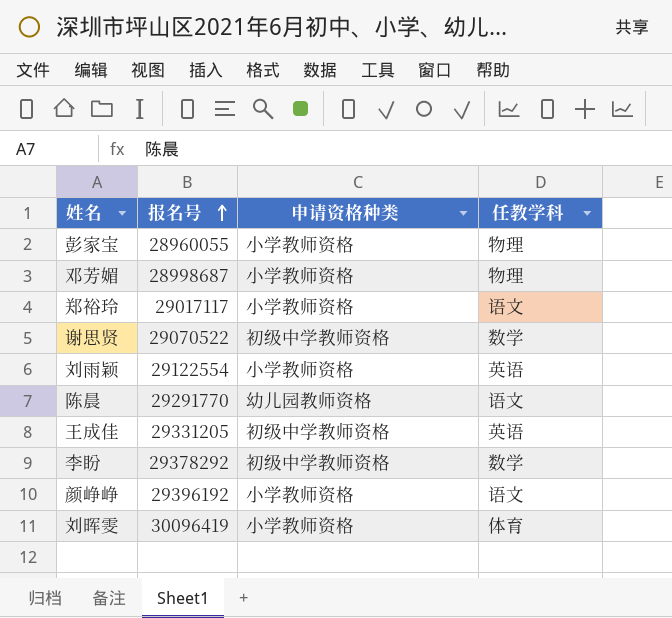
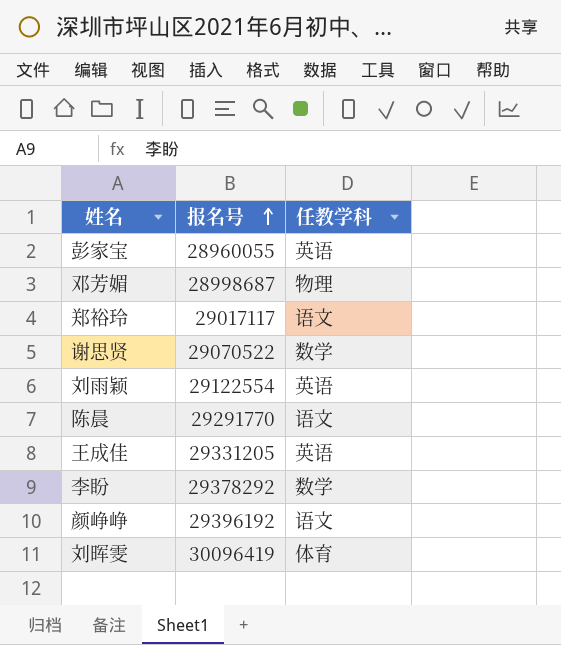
column 申请资格种类 | position: 3 -> none
彭家宝 | 任教学科: 物理 -> 英语

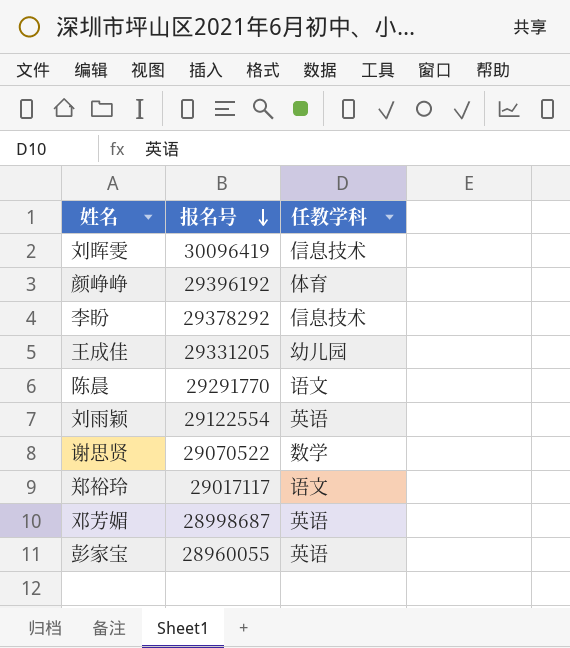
row order: 报名号 ascending -> 报名号 descending
刘晖雯 | 任教学科: 体育 -> 信息技术
颜峥峥 | 任教学科: 语文 -> 体育
李盼 | 任教学科: 数学 -> 信息技术
王成佳 | 任教学科: 英语 -> 幼儿园
邓芳媚 | 任教学科: 物理 -> 英语

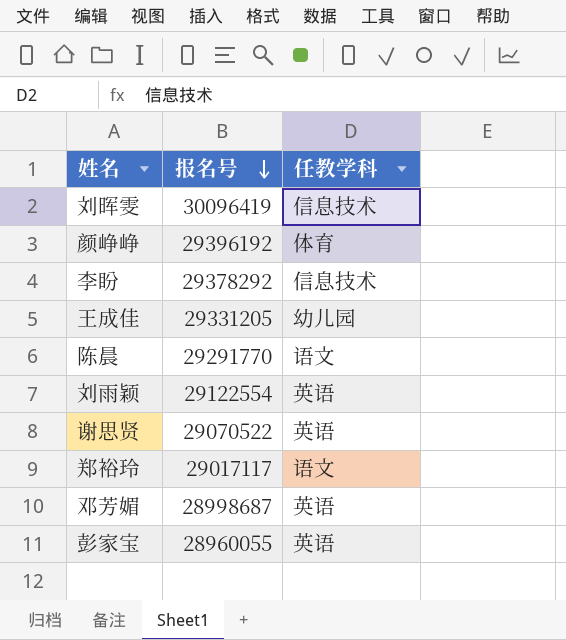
谢思贤 | 任教学科: 数学 -> 英语

